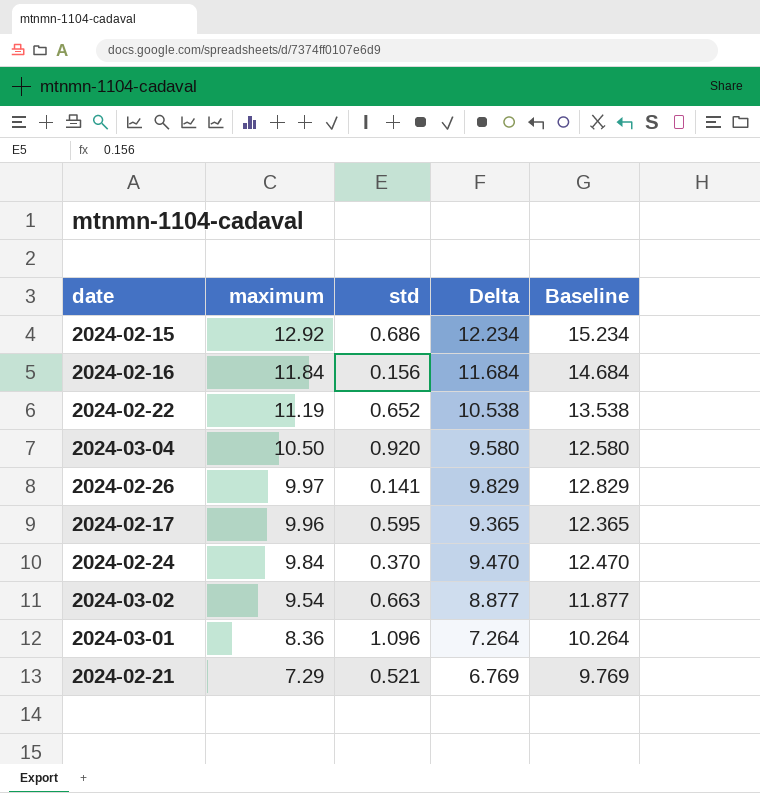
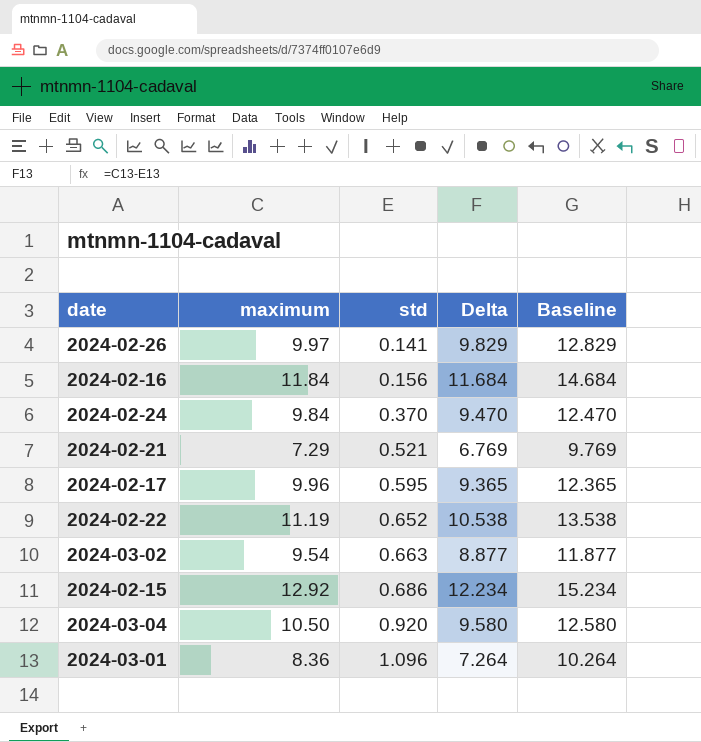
row order: maximum descending -> std ascending

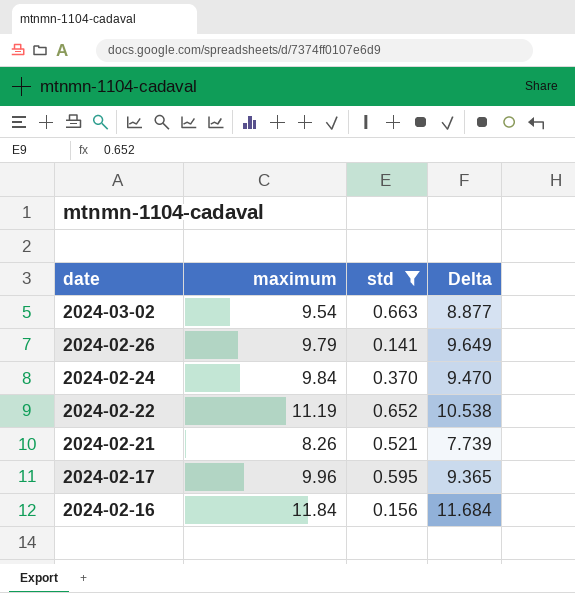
filter: none -> std <= 0.663
row order: std ascending -> date descending
column Baseline | formula: [Delta] + 3 -> none
2024-02-26 | maximum: 9.97 -> 9.79
2024-02-26 | Delta: 9.829 -> 9.649
2024-02-21 | maximum: 7.29 -> 8.26
2024-02-21 | Delta: 6.769 -> 7.739

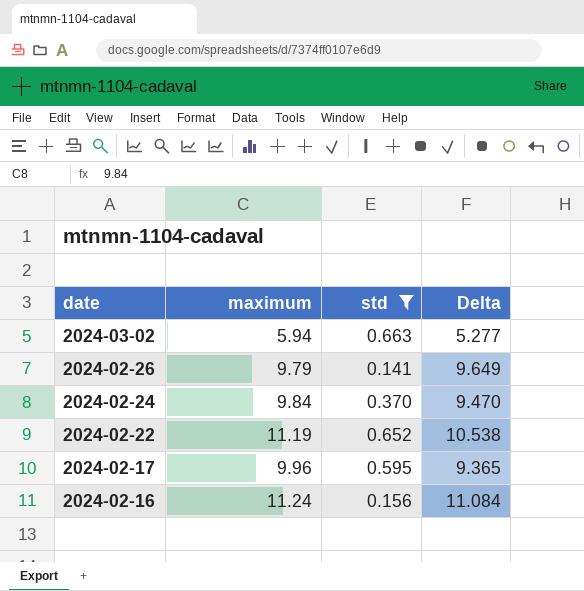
row 2024-02-21: 8.26 | 0.521 | 7.739 -> none
2024-03-02 | maximum: 9.54 -> 5.94
2024-03-02 | Delta: 8.877 -> 5.277
2024-02-16 | maximum: 11.84 -> 11.24
2024-02-16 | Delta: 11.684 -> 11.084

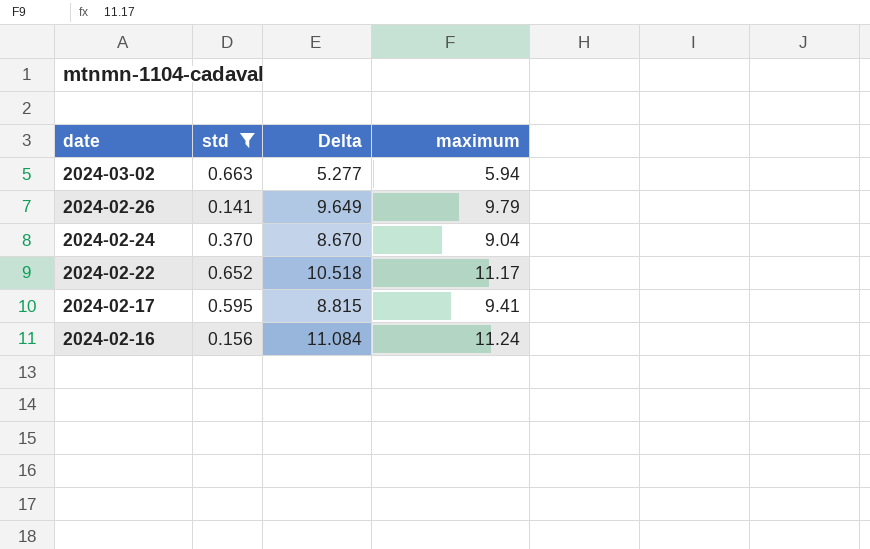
column maximum | position: 2 -> 4
2024-02-24 | Delta: 9.470 -> 8.670
2024-02-24 | maximum: 9.84 -> 9.04
2024-02-22 | Delta: 10.538 -> 10.518
2024-02-22 | maximum: 11.19 -> 11.17
2024-02-17 | Delta: 9.365 -> 8.815
2024-02-17 | maximum: 9.96 -> 9.41

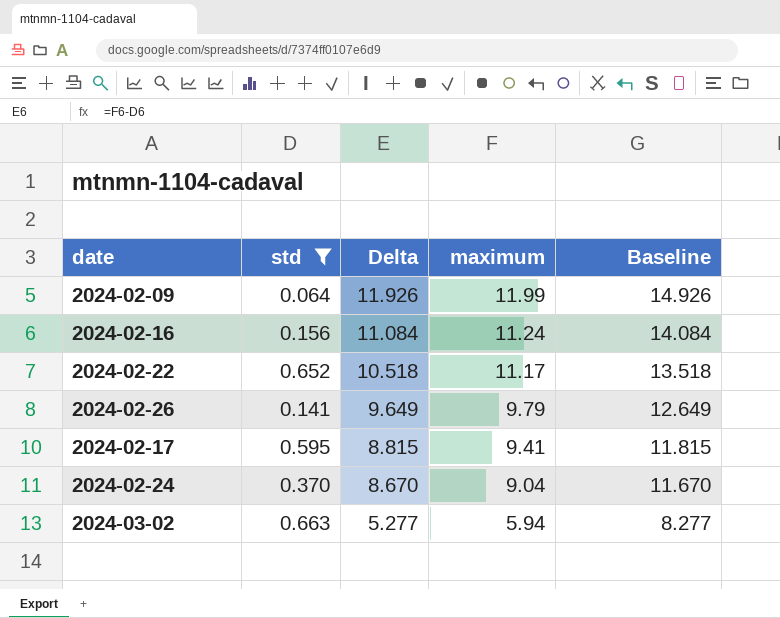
row order: date descending -> Delta descending
column Baseline | formula: none -> [Delta] + 3
row 2024-02-09: none -> 0.064 | 11.926 | 11.99 | 14.926

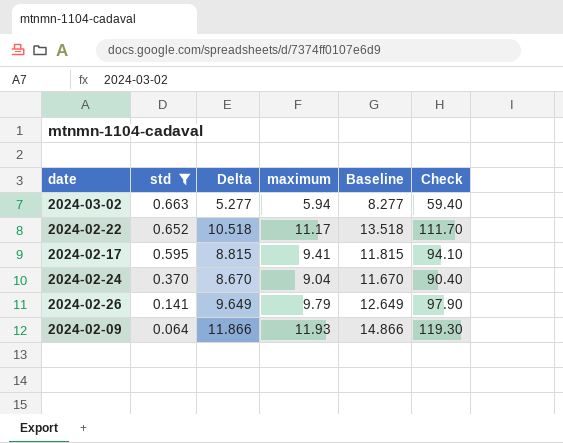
row order: Delta descending -> std descending
column Check | formula: none -> [maximum] * 10
row 2024-02-16: 0.156 | 11.084 | 11.24 | 14.084 -> none
2024-02-09 | Delta: 11.926 -> 11.866
2024-02-09 | maximum: 11.99 -> 11.93
2024-02-09 | Baseline: 14.926 -> 14.866

